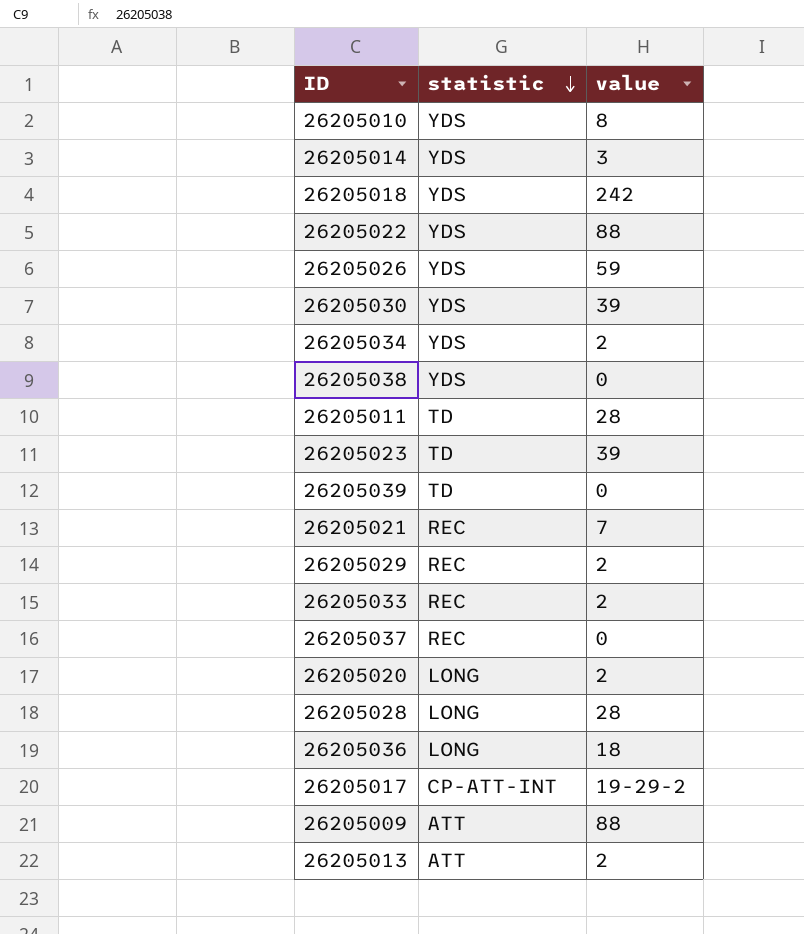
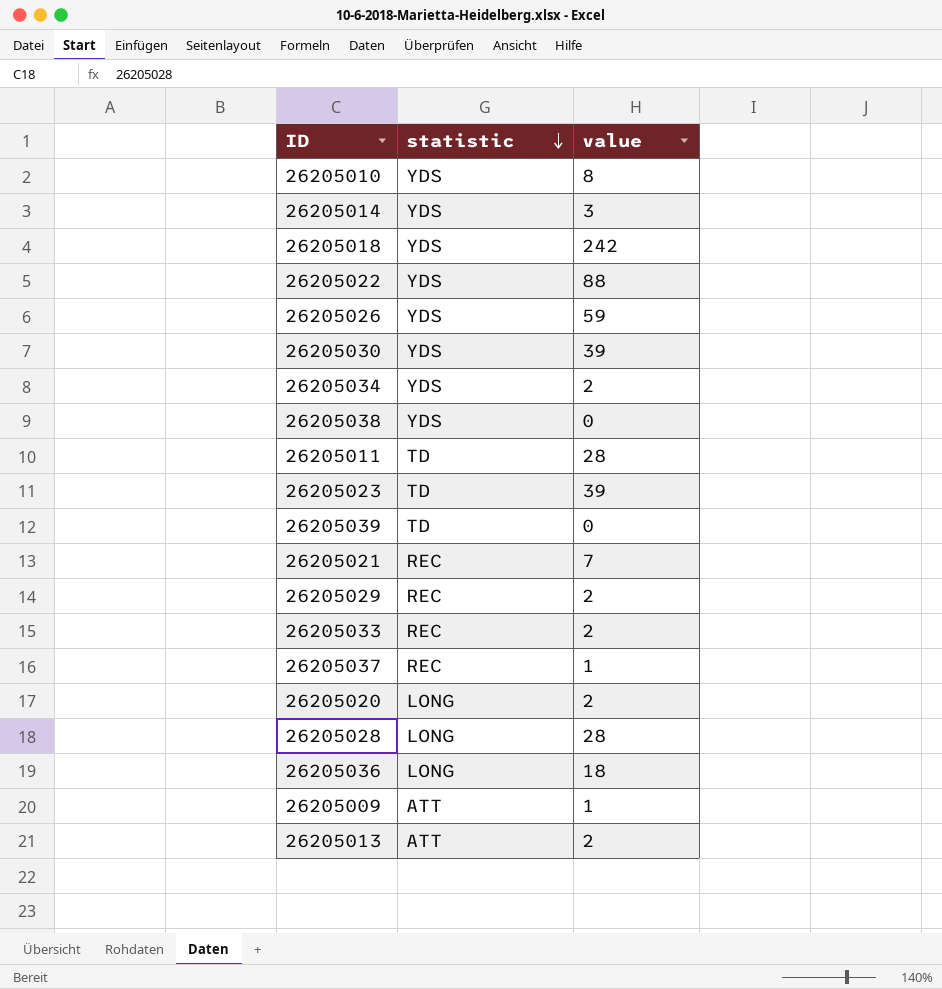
row 26205017: CP-ATT-INT | 19-29-2 -> none
26205037 | value: 0 -> 1
26205009 | value: 88 -> 1

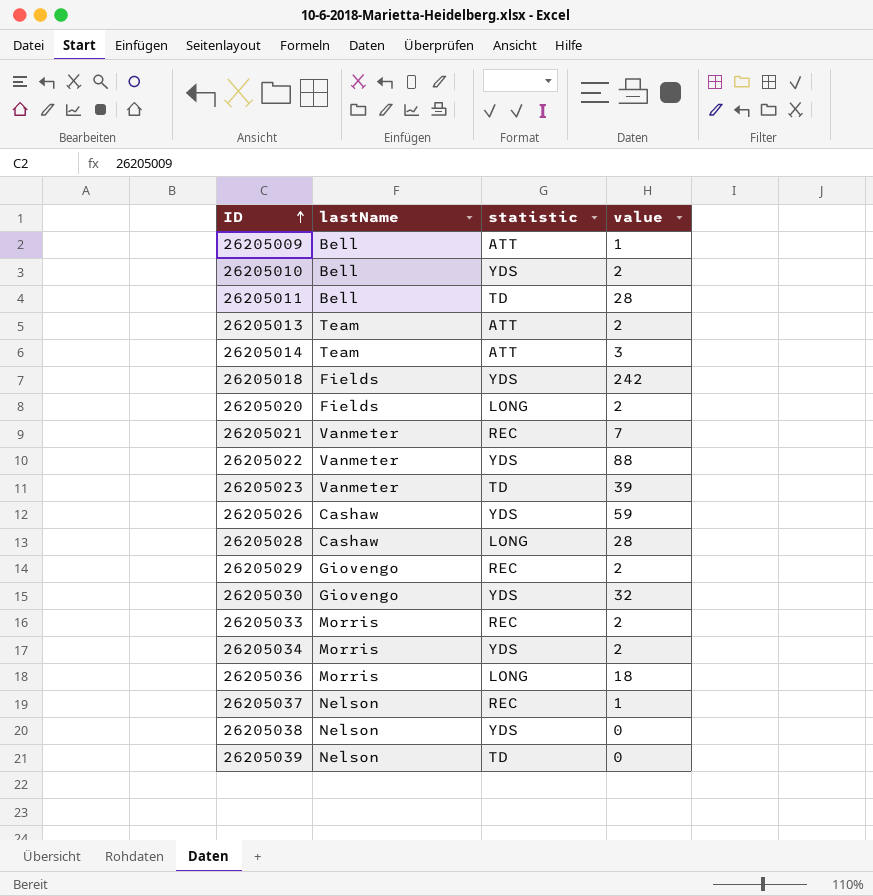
row order: statistic descending -> ID ascending
column lastName | position: none -> 2
26205010 | value: 8 -> 2
26205014 | statistic: YDS -> ATT
26205030 | value: 39 -> 32

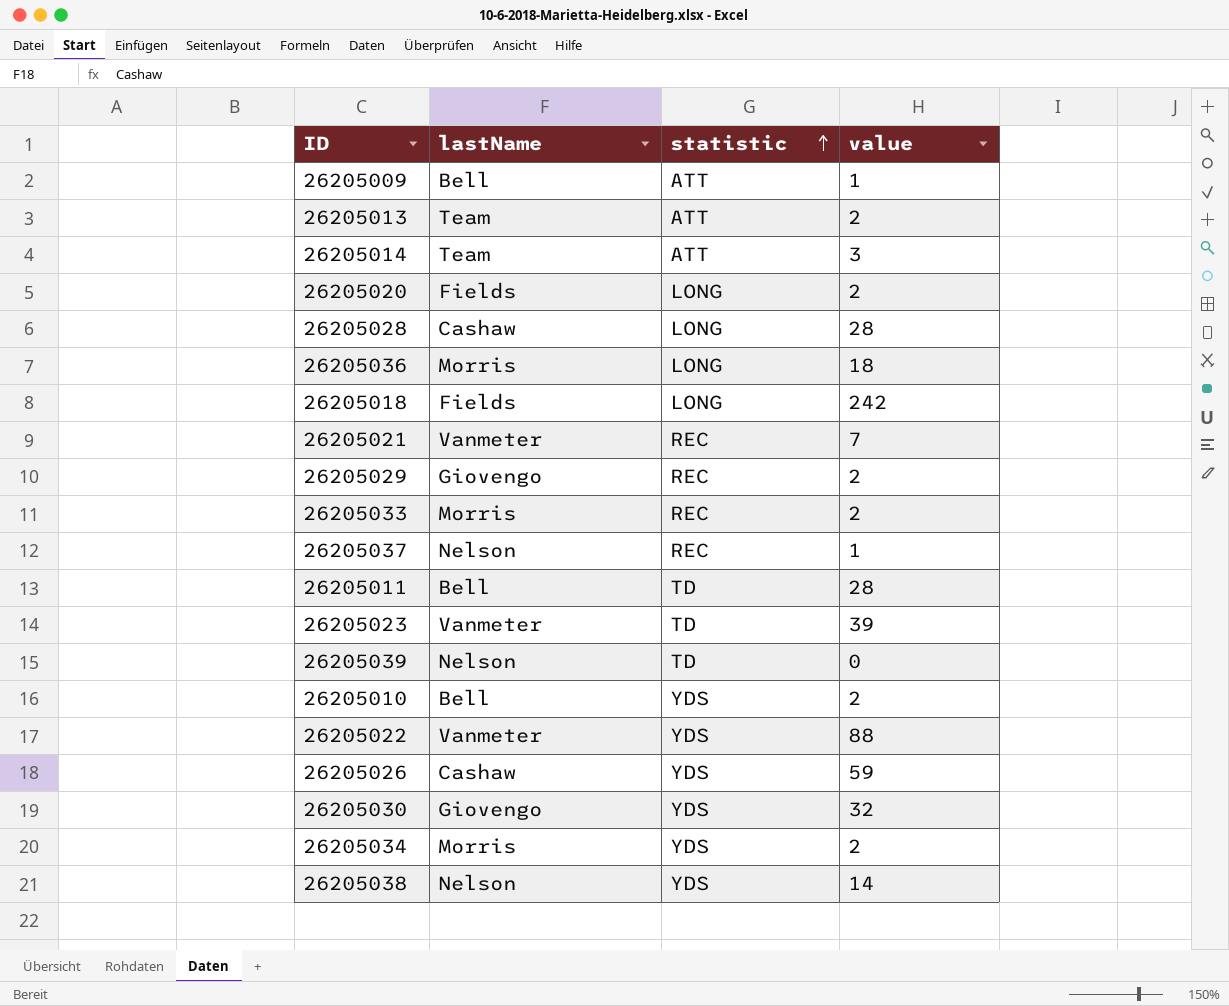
row order: ID ascending -> statistic ascending
26205018 | statistic: YDS -> LONG
26205038 | value: 0 -> 14

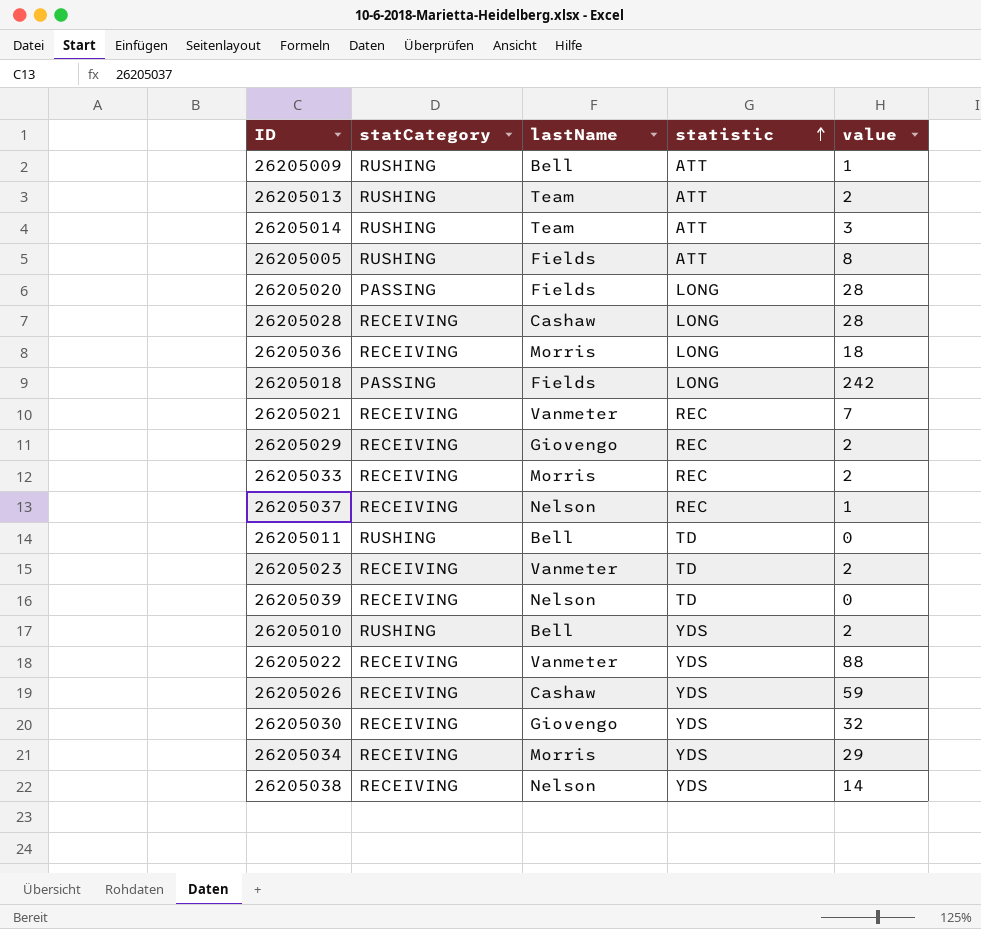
column statCategory | position: none -> 2
row 26205005: none -> RUSHING | Fields | ATT | 8
26205020 | value: 2 -> 28
26205011 | value: 28 -> 0
26205023 | value: 39 -> 2
26205034 | value: 2 -> 29

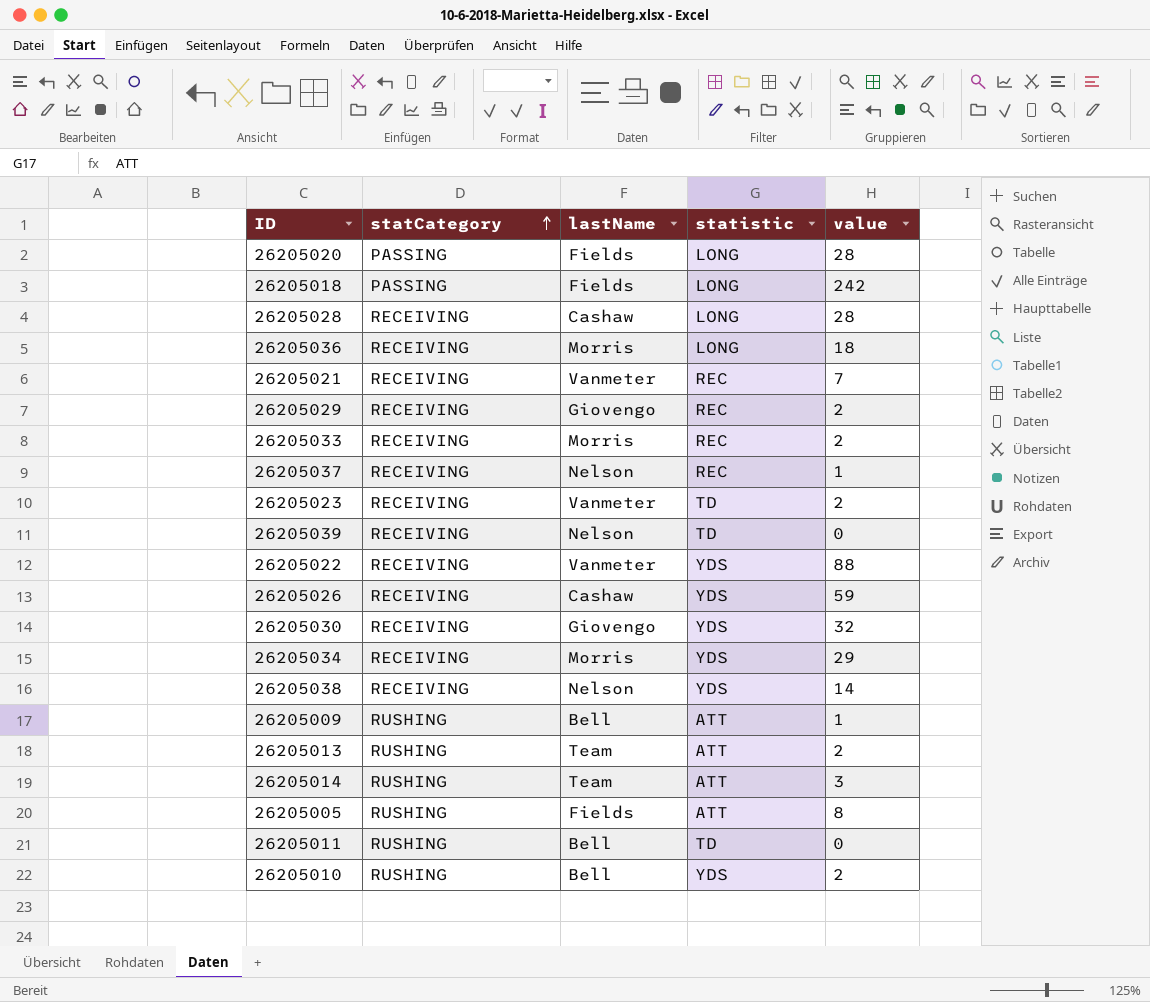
row order: statistic ascending -> statCategory ascending

